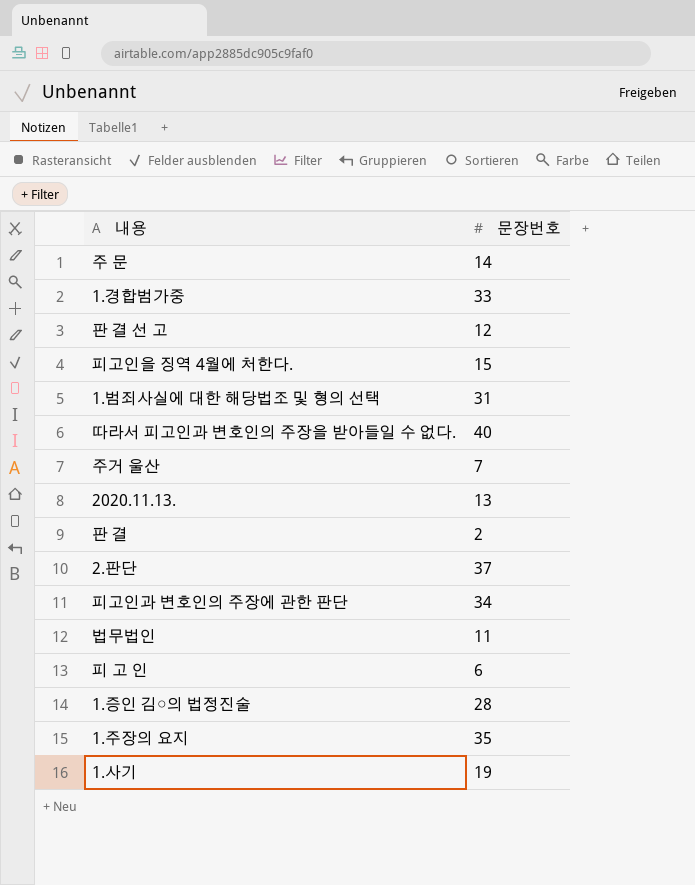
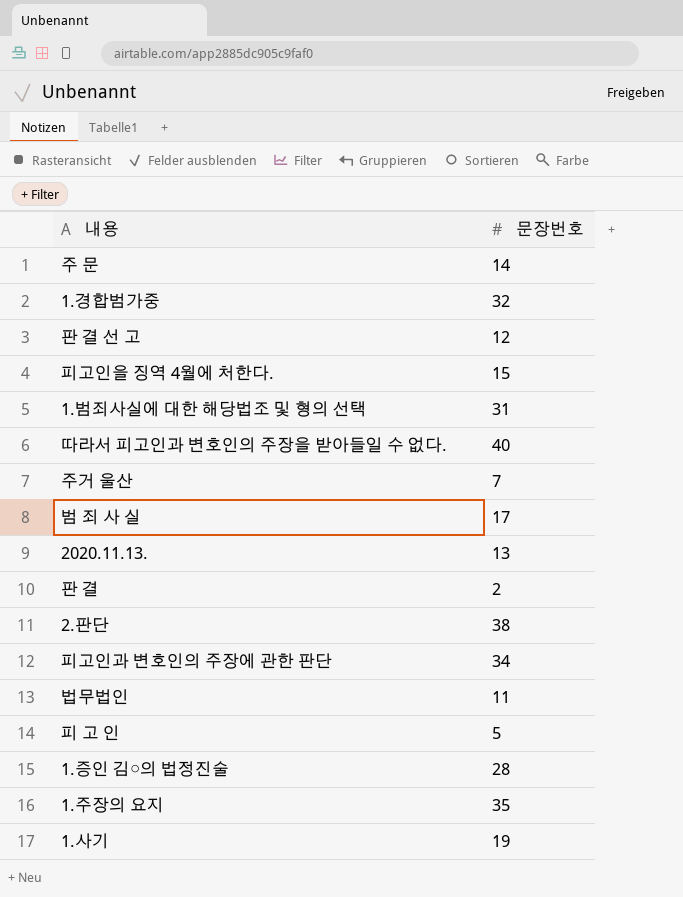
1.경합범가중 | 문장번호: 33 -> 32
row 범 죄 사 실: none -> 17
2.판단 | 문장번호: 37 -> 38
피 고 인 | 문장번호: 6 -> 5

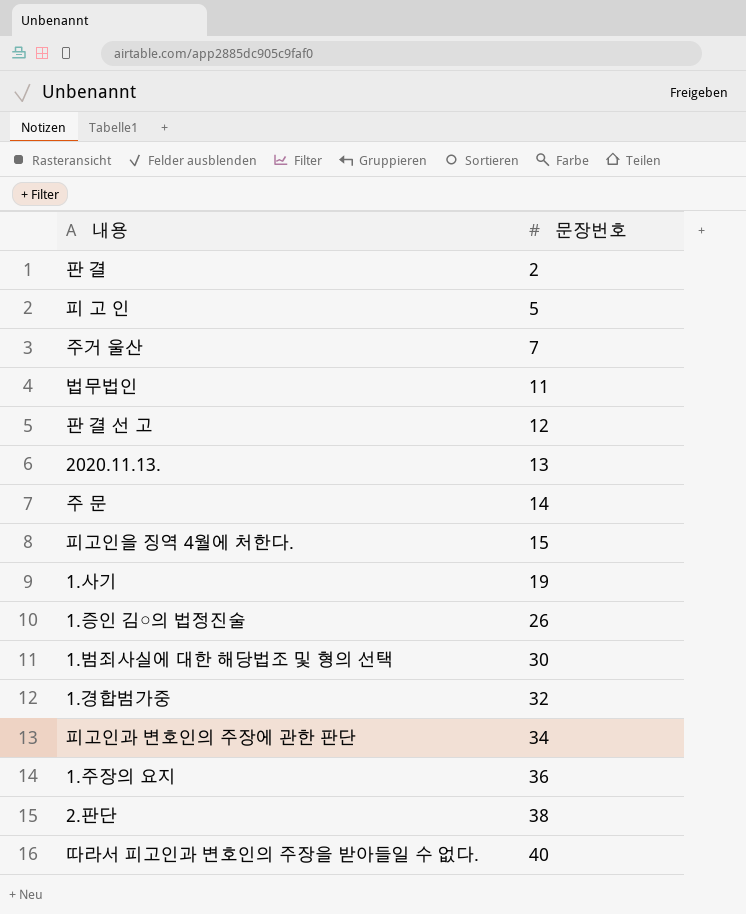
row order: none -> 문장번호 ascending
row 범 죄 사 실: 17 -> none
1.증인 김○의 법정진술 | 문장번호: 28 -> 26
1.범죄사실에 대한 해당법조 및 형의 선택 | 문장번호: 31 -> 30
1.주장의 요지 | 문장번호: 35 -> 36

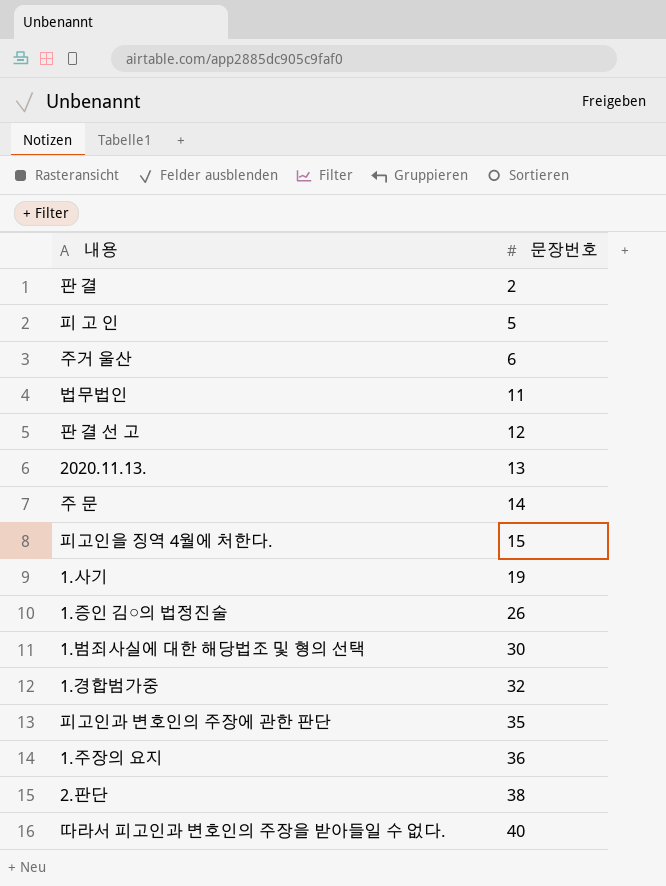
주거 울산 | 문장번호: 7 -> 6
피고인과 변호인의 주장에 관한 판단 | 문장번호: 34 -> 35

